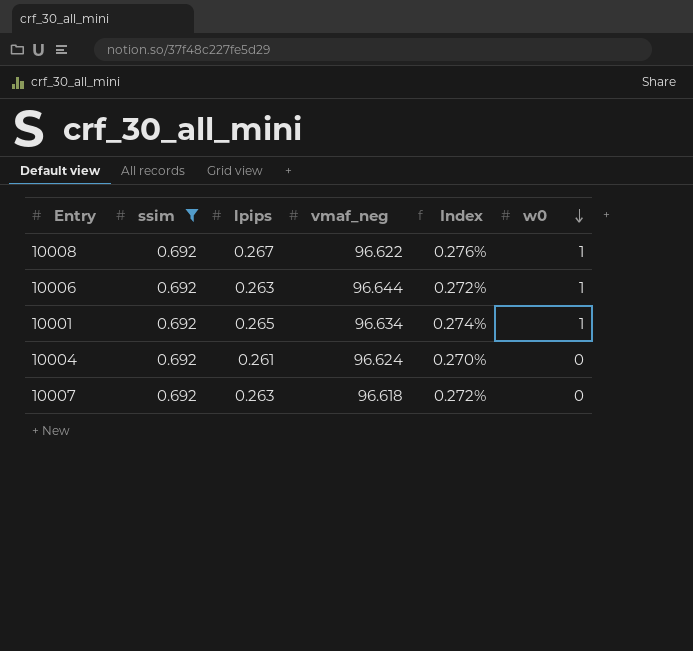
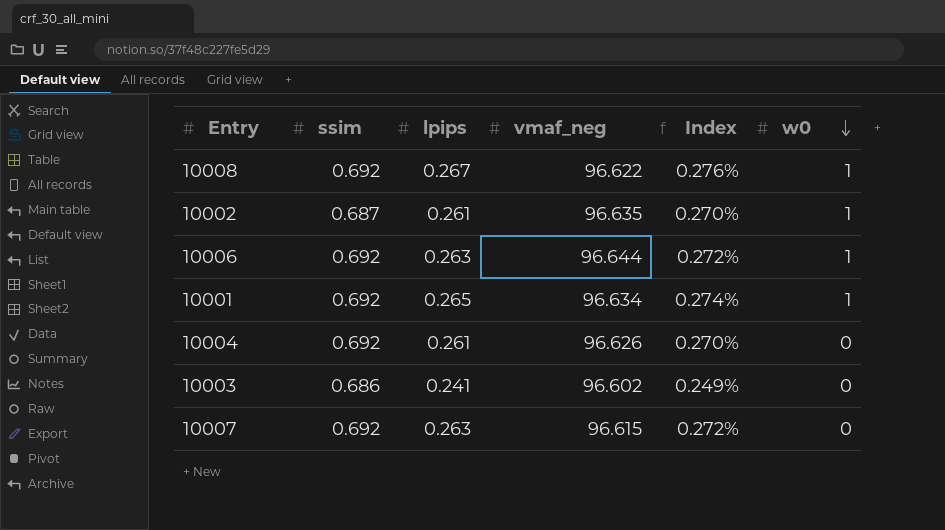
filter: ssim = 0.692 -> none
10004 | vmaf_neg: 96.624 -> 96.626
10007 | vmaf_neg: 96.618 -> 96.615

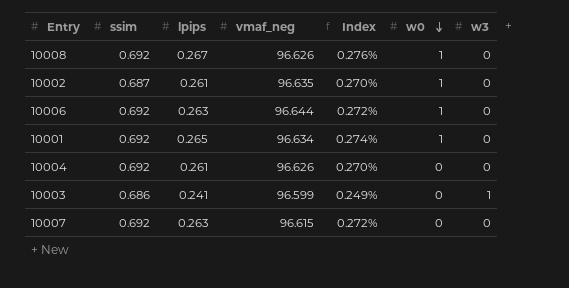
column w3 | position: none -> 7
10008 | vmaf_neg: 96.622 -> 96.626
10003 | vmaf_neg: 96.602 -> 96.599

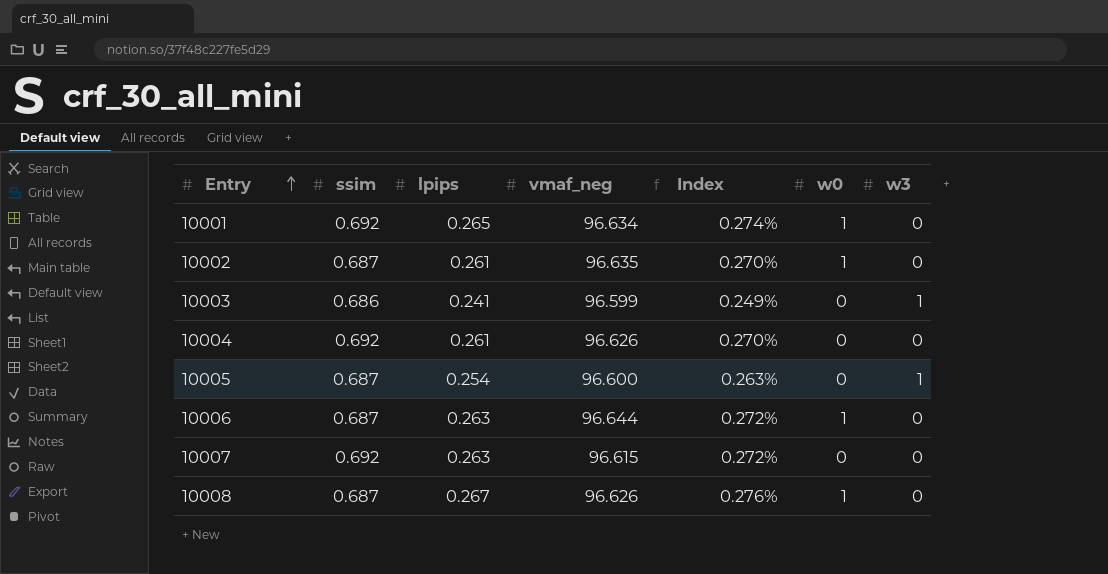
row order: w0 descending -> Entry ascending
row 10005: none -> 0.687 | 0.254 | 96.600 | 0.263% | 0 | 1
10006 | ssim: 0.692 -> 0.687
10008 | ssim: 0.692 -> 0.687

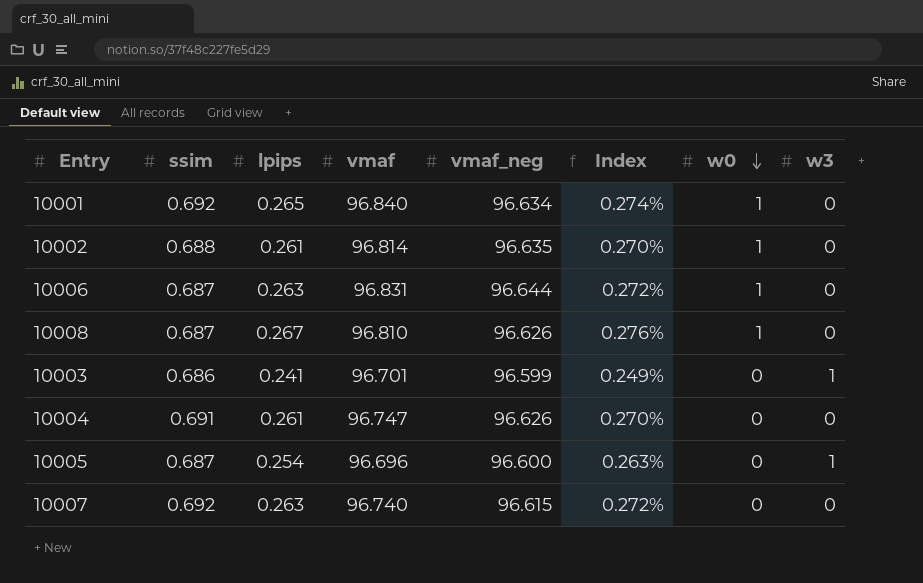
row order: Entry ascending -> w0 descending
column vmaf | position: none -> 4
10002 | ssim: 0.687 -> 0.688
10004 | ssim: 0.692 -> 0.691

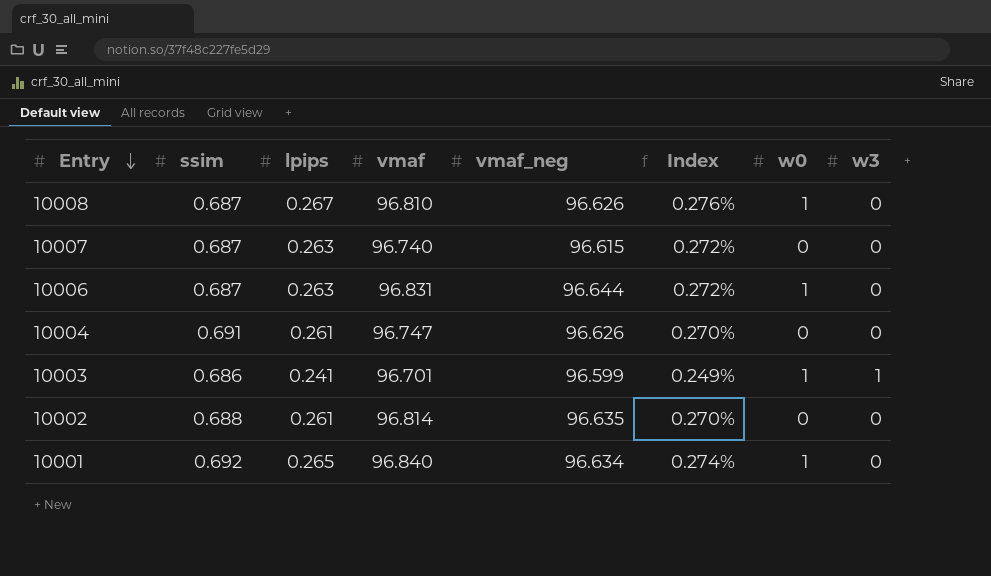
row order: w0 descending -> Entry descending
row 10005: 0.687 | 0.254 | 96.696 | 96.600 | 0.263% | 0 | 1 -> none
10007 | ssim: 0.692 -> 0.687
10003 | w0: 0 -> 1
10002 | w0: 1 -> 0

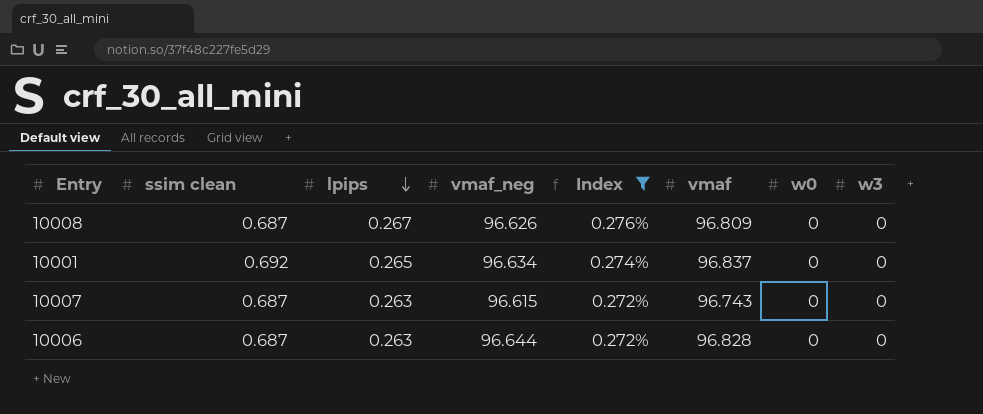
filter: none -> Index >= 0.272%
row order: Entry descending -> lpips descending
column name: ssim -> ssim clean
column vmaf | position: 4 -> 6
10008 | vmaf: 96.810 -> 96.809
10008 | w0: 1 -> 0
10001 | vmaf: 96.840 -> 96.837
10001 | w0: 1 -> 0
10007 | vmaf: 96.740 -> 96.743
10006 | vmaf: 96.831 -> 96.828
10006 | w0: 1 -> 0

